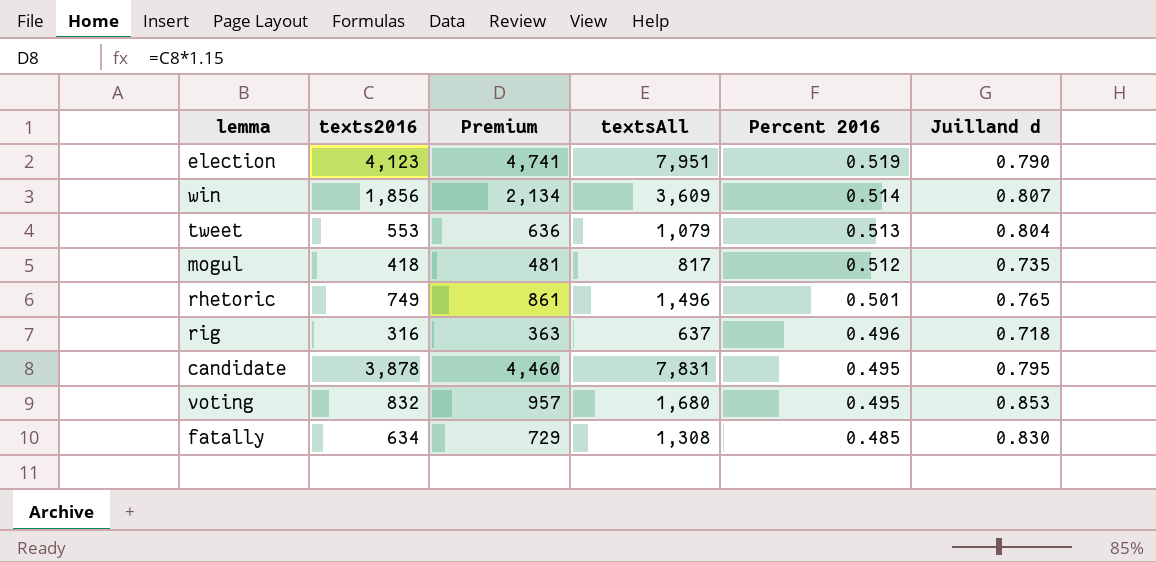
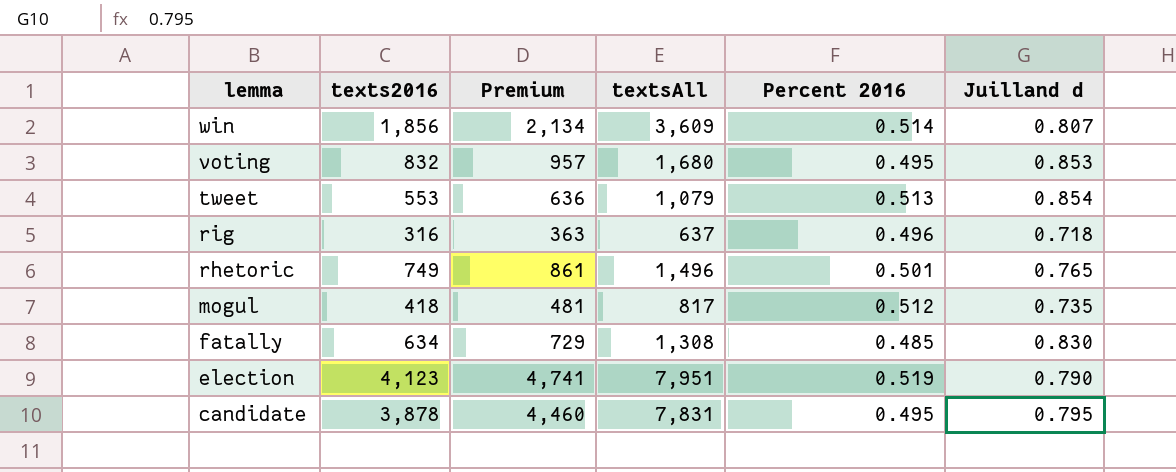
row order: Percent 2016 descending -> lemma descending
tweet | Juilland d: 0.804 -> 0.854

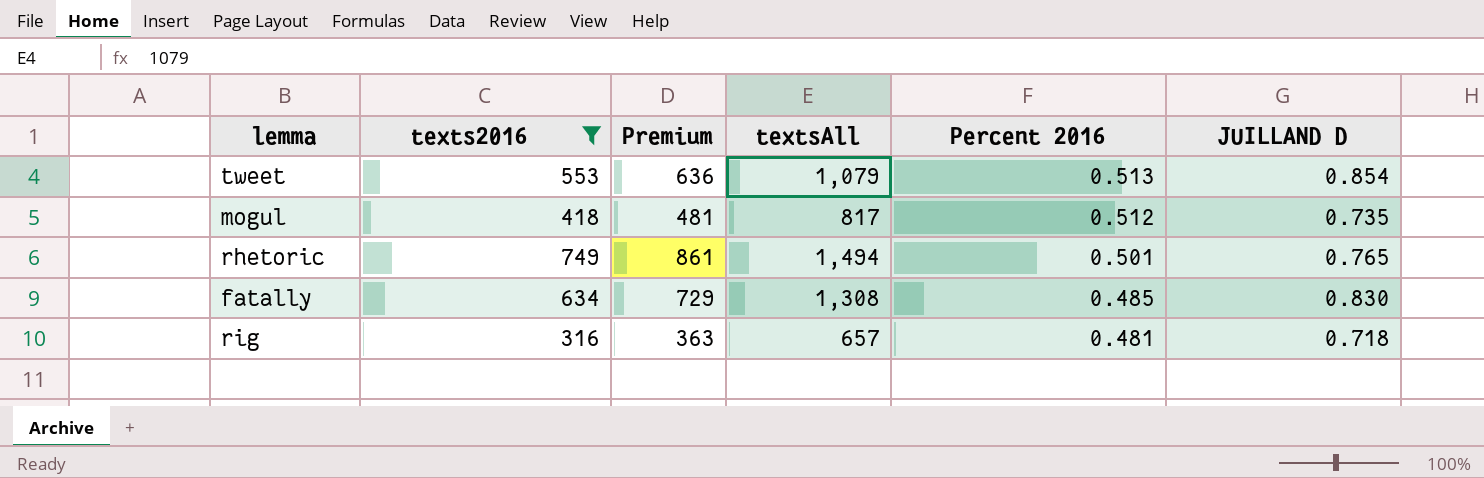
filter: none -> texts2016 <= 749
row order: lemma descending -> Percent 2016 descending
column name: Juilland d -> JUILLAND D
rhetoric | textsAll: 1,496 -> 1,494
rig | textsAll: 637 -> 657
rig | Percent 2016: 0.496 -> 0.481

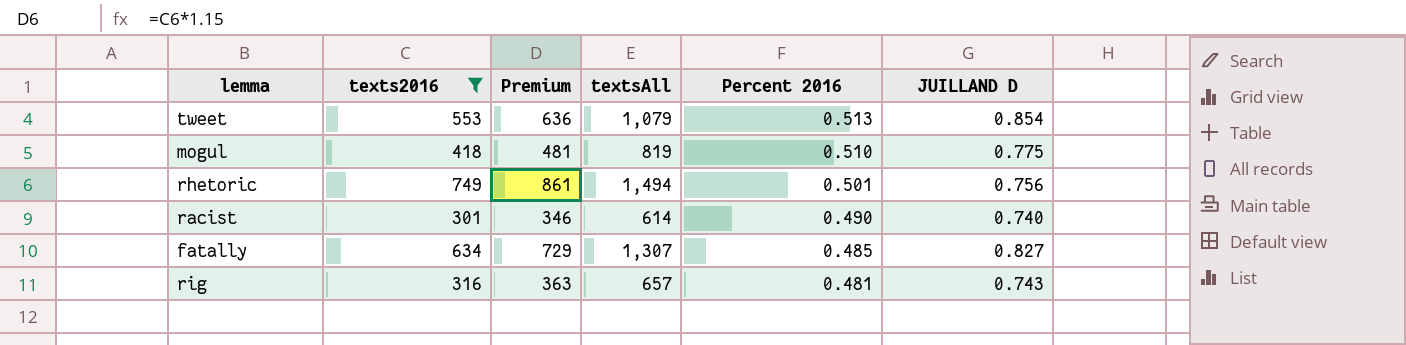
mogul | textsAll: 817 -> 819
mogul | Percent 2016: 0.512 -> 0.510
mogul | JUILLAND D: 0.735 -> 0.775
rhetoric | JUILLAND D: 0.765 -> 0.756
row racist: none -> 301 | 346 | 614 | 0.490 | 0.740
fatally | textsAll: 1,308 -> 1,307
fatally | JUILLAND D: 0.830 -> 0.827
rig | JUILLAND D: 0.718 -> 0.743

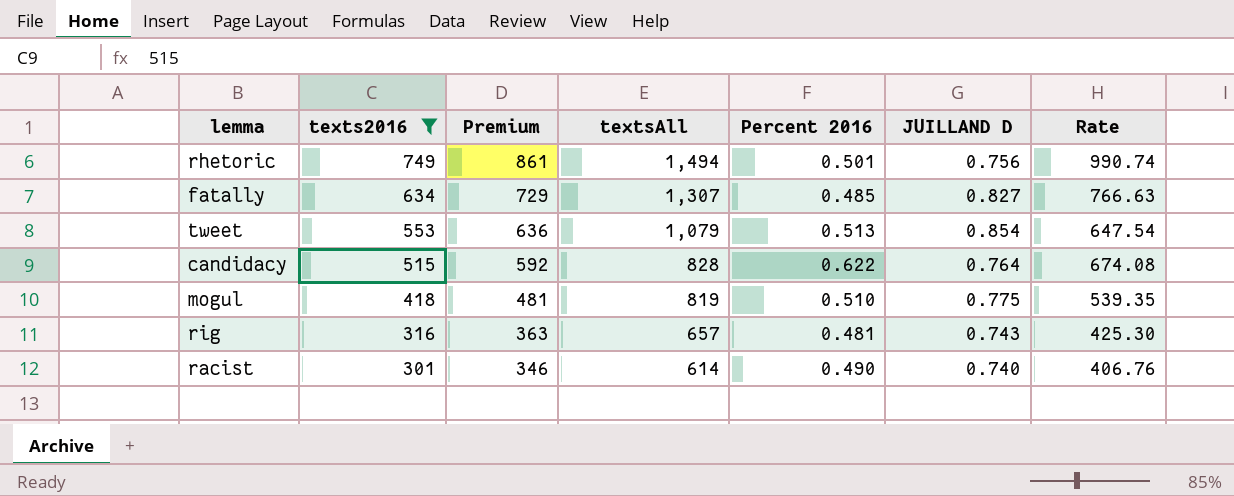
row order: Percent 2016 descending -> texts2016 descending
column Rate | formula: none -> [texts2016] / [JUILLAND D]
row candidacy: none -> 515 | 592 | 828 | 0.622 | 0.764 | 674.08

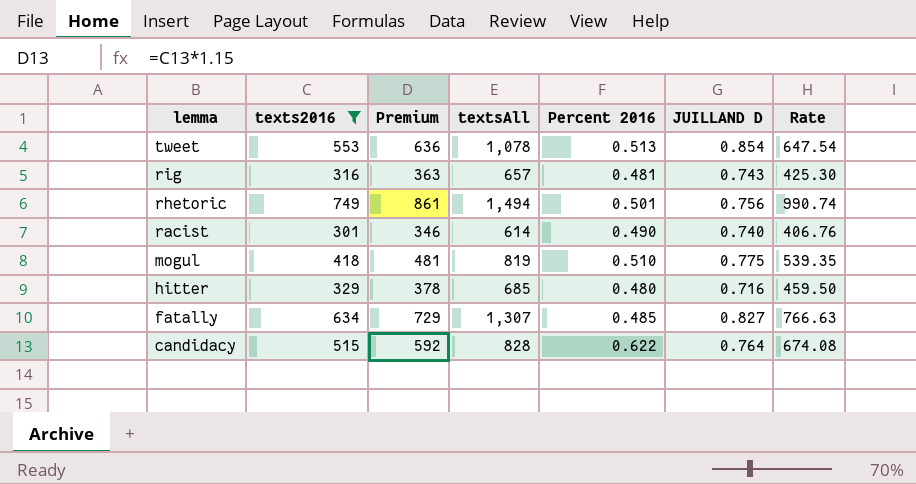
row order: texts2016 descending -> lemma descending
tweet | textsAll: 1,079 -> 1,078
row hitter: none -> 329 | 378 | 685 | 0.480 | 0.716 | 459.50

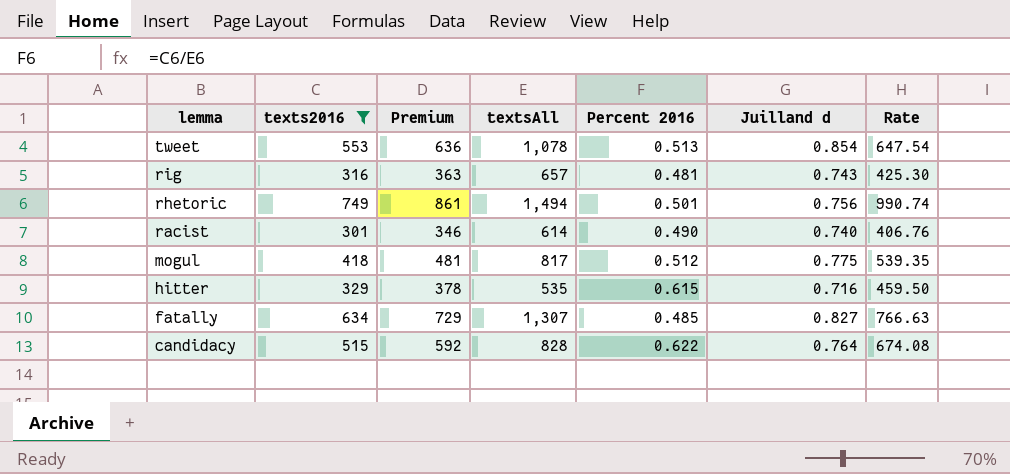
column name: JUILLAND D -> Juilland d
mogul | textsAll: 819 -> 817
mogul | Percent 2016: 0.510 -> 0.512
hitter | textsAll: 685 -> 535
hitter | Percent 2016: 0.480 -> 0.615

